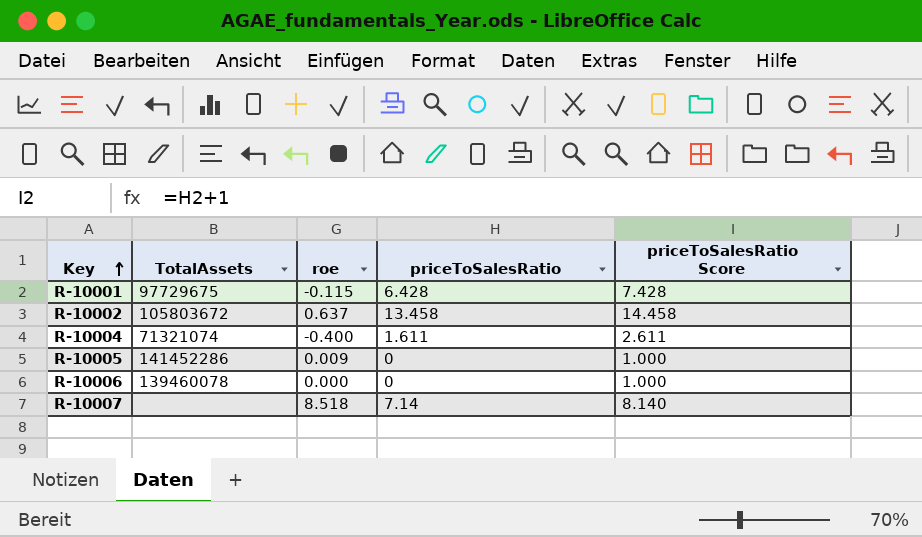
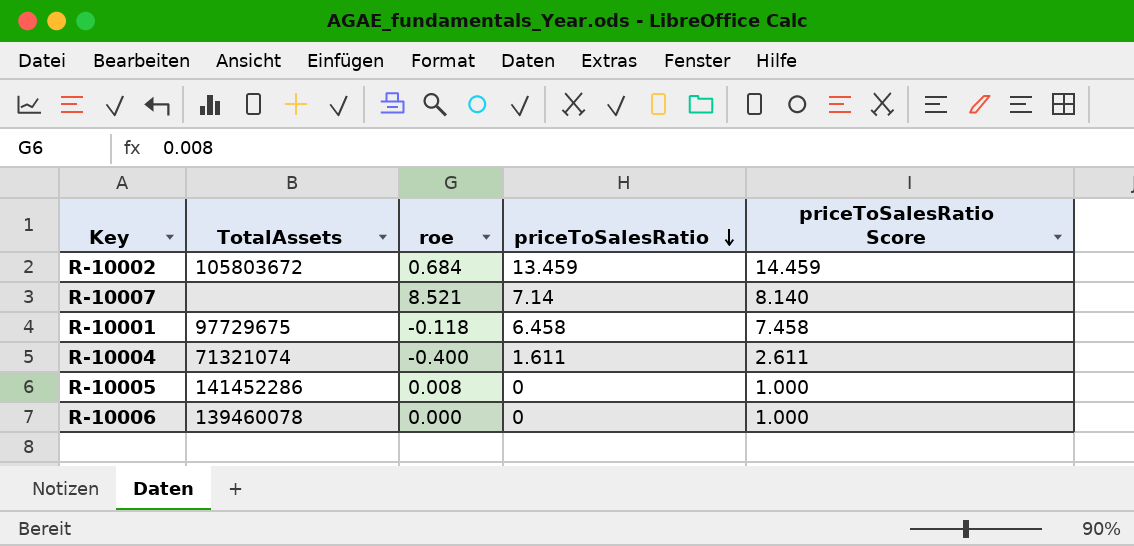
row order: Key ascending -> priceToSalesRatio descending
R-10002 | roe: 0.637 -> 0.684
R-10002 | priceToSalesRatio: 13.458 -> 13.459
R-10002 | priceToSalesRatio Score: 14.458 -> 14.459
R-10007 | roe: 8.518 -> 8.521
R-10001 | roe: -0.115 -> -0.118
R-10001 | priceToSalesRatio: 6.428 -> 6.458
R-10001 | priceToSalesRatio Score: 7.428 -> 7.458
R-10005 | roe: 0.009 -> 0.008

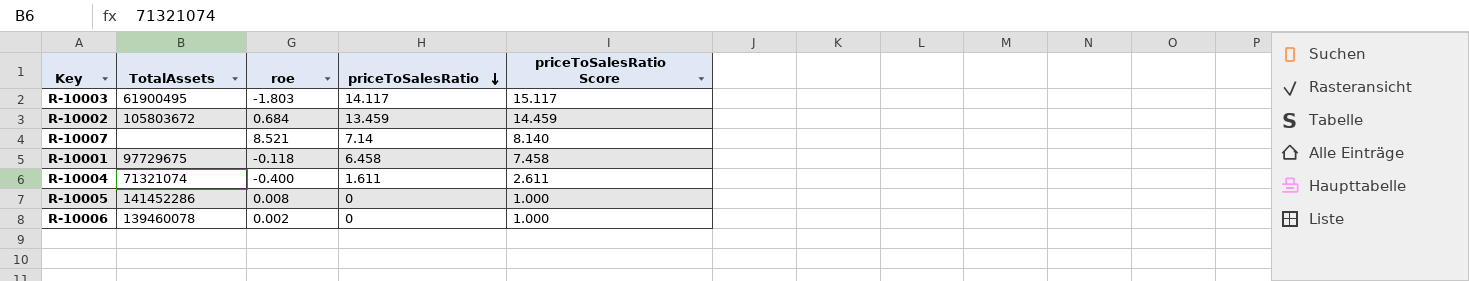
row R-10003: none -> 61900495 | -1.803 | 14.117 | 15.117
R-10006 | roe: 0.000 -> 0.002

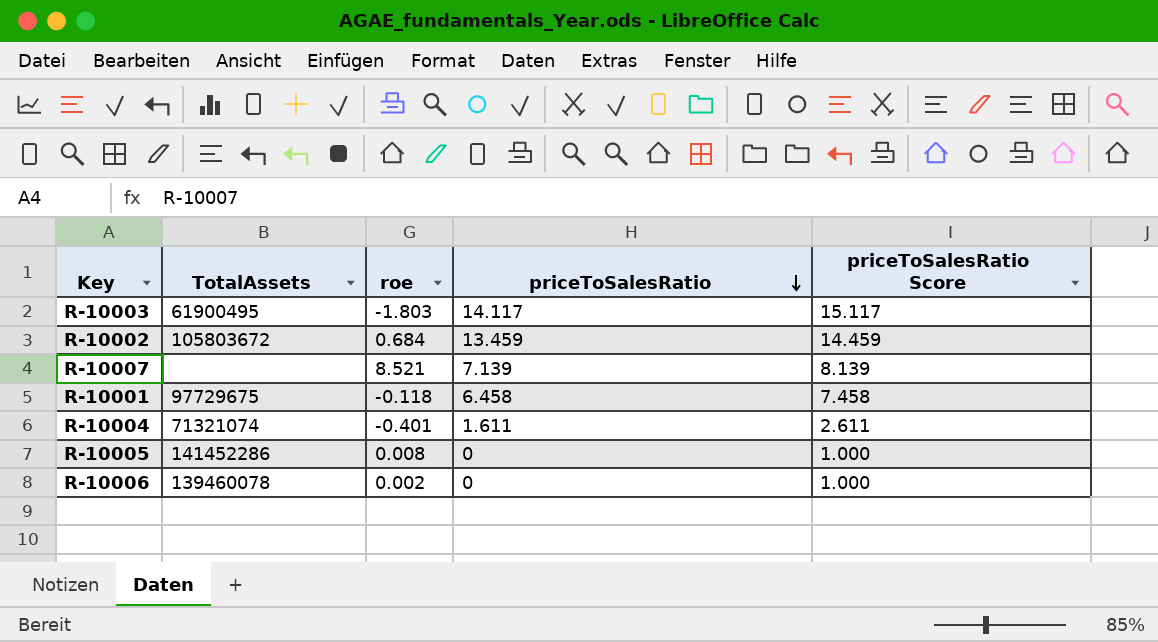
R-10007 | priceToSalesRatio: 7.14 -> 7.139
R-10007 | priceToSalesRatio Score: 8.140 -> 8.139
R-10004 | roe: -0.400 -> -0.401

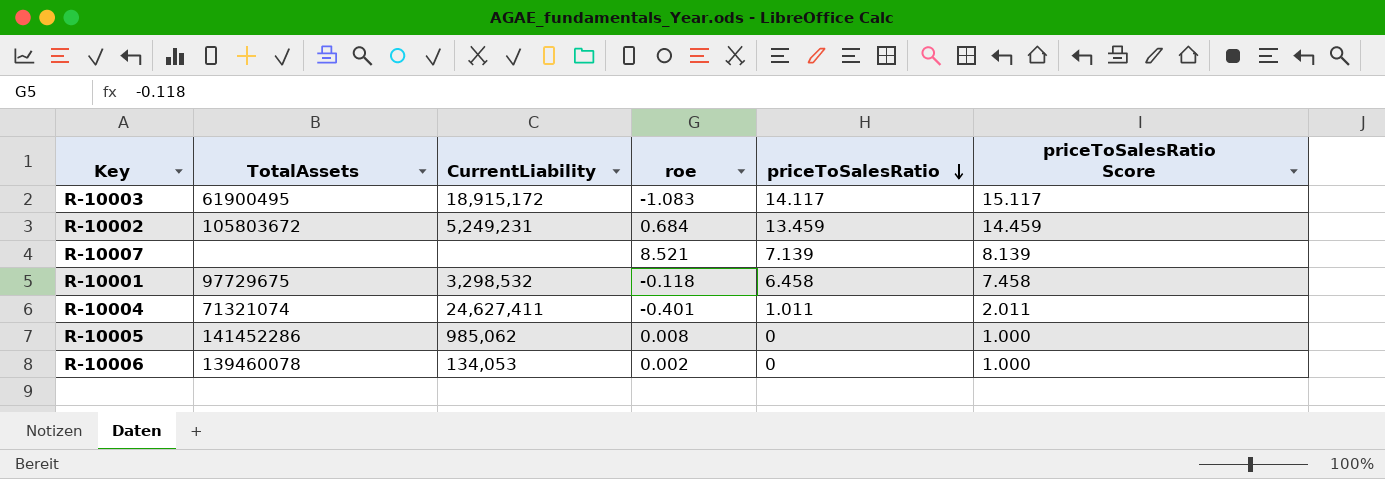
column CurrentLiability | position: none -> 3
R-10003 | roe: -1.803 -> -1.083
R-10004 | priceToSalesRatio: 1.611 -> 1.011
R-10004 | priceToSalesRatio Score: 2.611 -> 2.011

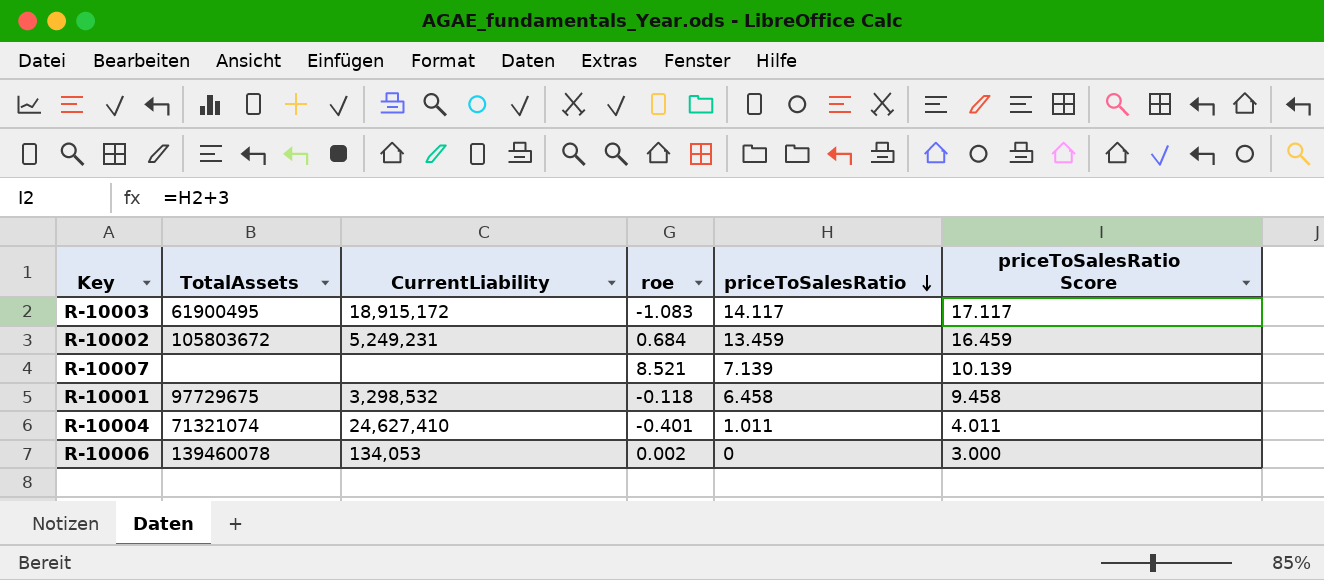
column priceToSalesRatio Score | formula: [priceToSalesRatio] + 1 -> [priceToSalesRatio] + 3
row R-10005: 141452286 | 985,062 | 0.008 | 0 | 1.000 -> none
R-10004 | CurrentLiability: 24,627,411 -> 24,627,410

